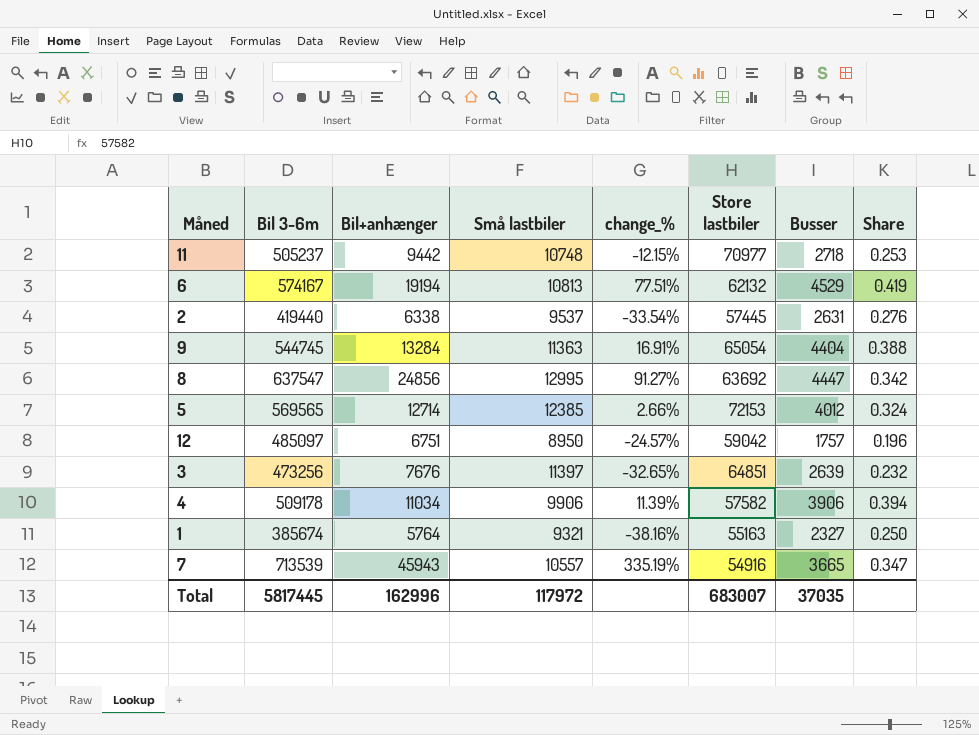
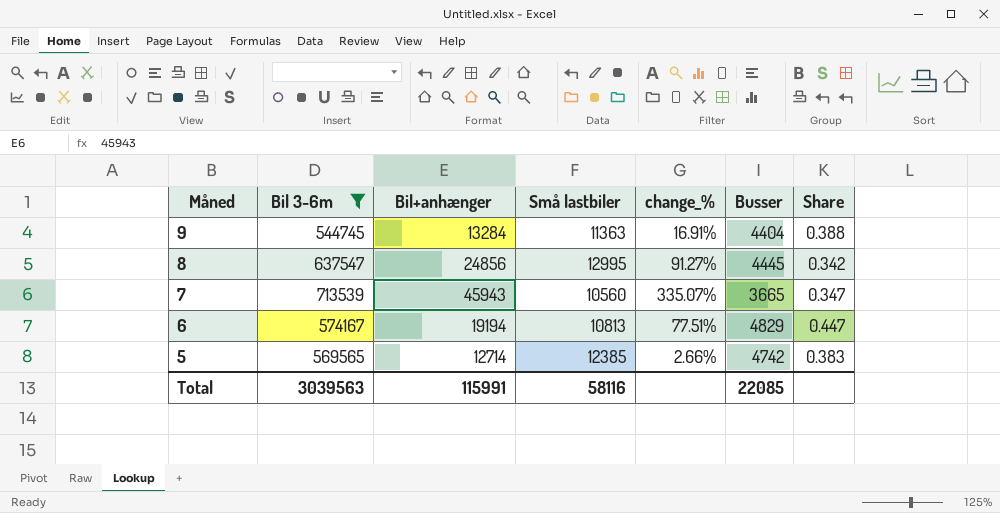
filter: none -> Bil 3-6m >= 544745
row order: none -> Måned descending
column Store lastbiler | position: 6 -> none
8 | Busser: 4447 -> 4445
7 | Små lastbiler: 10557 -> 10560
7 | change_%: 335.19% -> 335.07%
6 | Busser: 4529 -> 4829
6 | Share: 0.419 -> 0.447
5 | Busser: 4012 -> 4742
5 | Share: 0.324 -> 0.383
Total | Bil 3-6m: 5817445 -> 3039563
Total | Bil+anhænger: 162996 -> 115991
Total | Små lastbiler: 117972 -> 58116
Total | Busser: 37035 -> 22085

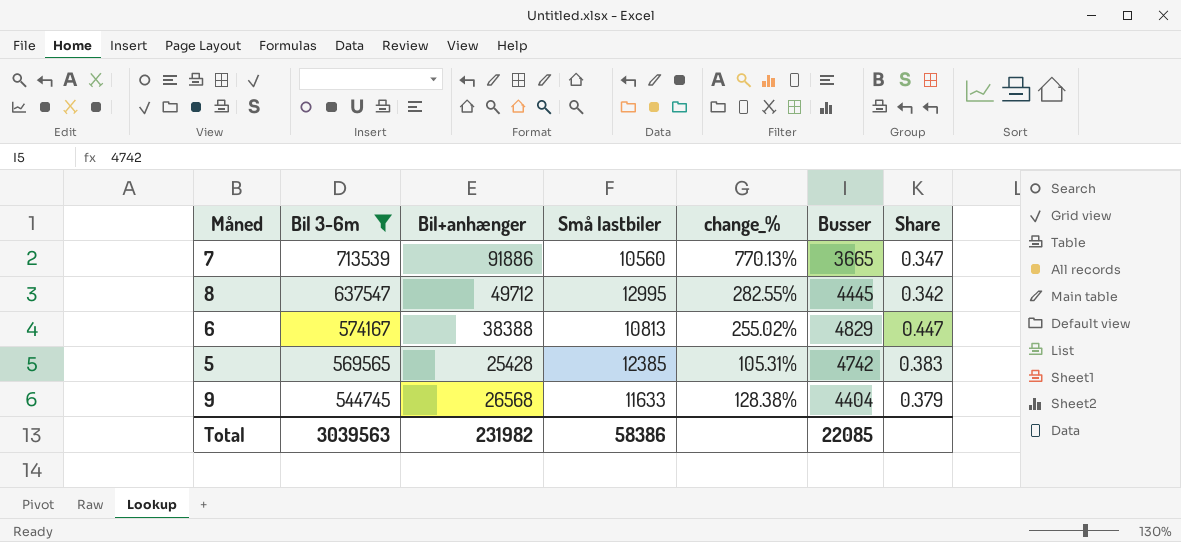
row order: Måned descending -> Bil 3-6m descending
7 | Bil+anhænger: 45943 -> 91886
7 | change_%: 335.07% -> 770.13%
8 | Bil+anhænger: 24856 -> 49712
8 | change_%: 91.27% -> 282.55%
6 | Bil+anhænger: 19194 -> 38388
6 | change_%: 77.51% -> 255.02%
5 | Bil+anhænger: 12714 -> 25428
5 | change_%: 2.66% -> 105.31%
9 | Bil+anhænger: 13284 -> 26568
9 | Små lastbiler: 11363 -> 11633
9 | change_%: 16.91% -> 128.38%
9 | Share: 0.388 -> 0.379
Total | Bil+anhænger: 115991 -> 231982
Total | Små lastbiler: 58116 -> 58386

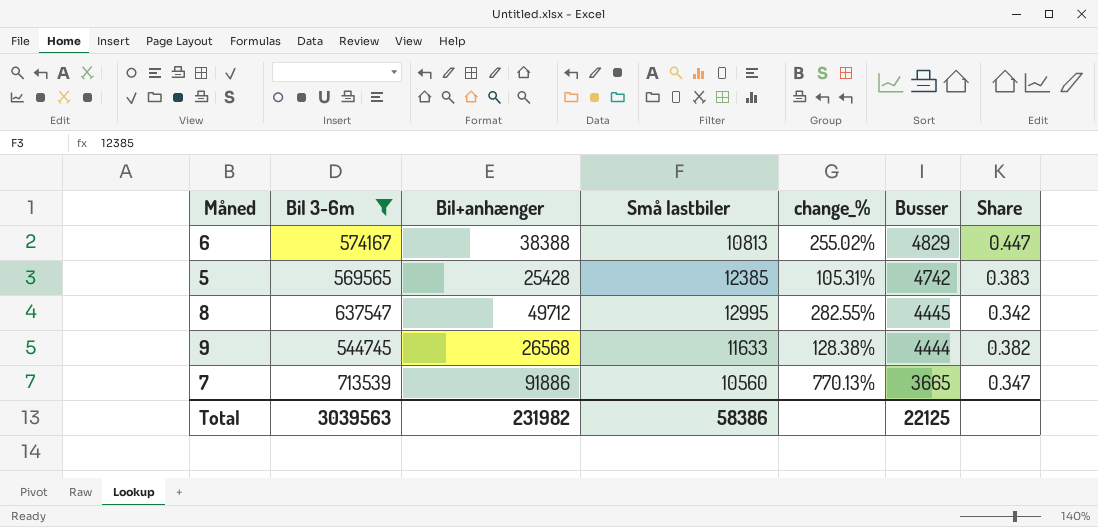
row order: Bil 3-6m descending -> Busser descending
9 | Busser: 4404 -> 4444
9 | Share: 0.379 -> 0.382
Total | Busser: 22085 -> 22125

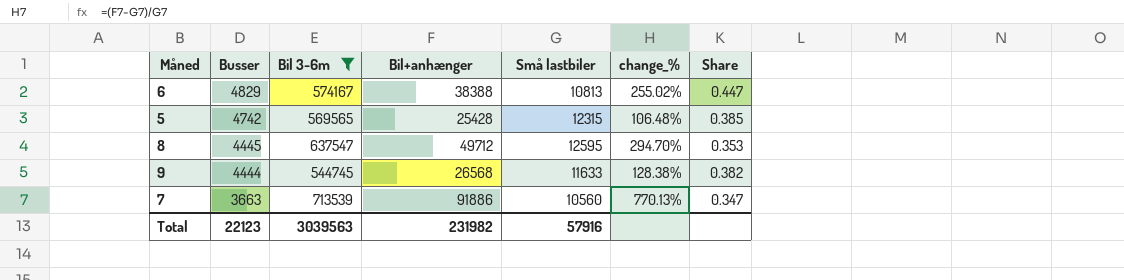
column Busser | position: 6 -> 2
5 | Små lastbiler: 12385 -> 12315
5 | change_%: 105.31% -> 106.48%
5 | Share: 0.383 -> 0.385
8 | Små lastbiler: 12995 -> 12595
8 | change_%: 282.55% -> 294.70%
8 | Share: 0.342 -> 0.353
7 | Busser: 3665 -> 3663
Total | Busser: 22125 -> 22123
Total | Små lastbiler: 58386 -> 57916

